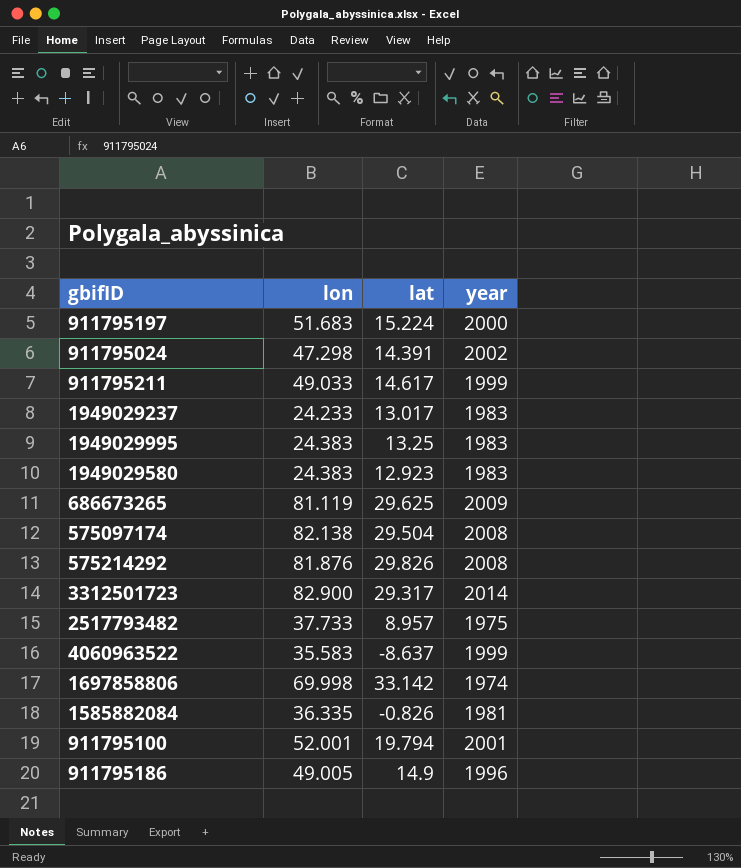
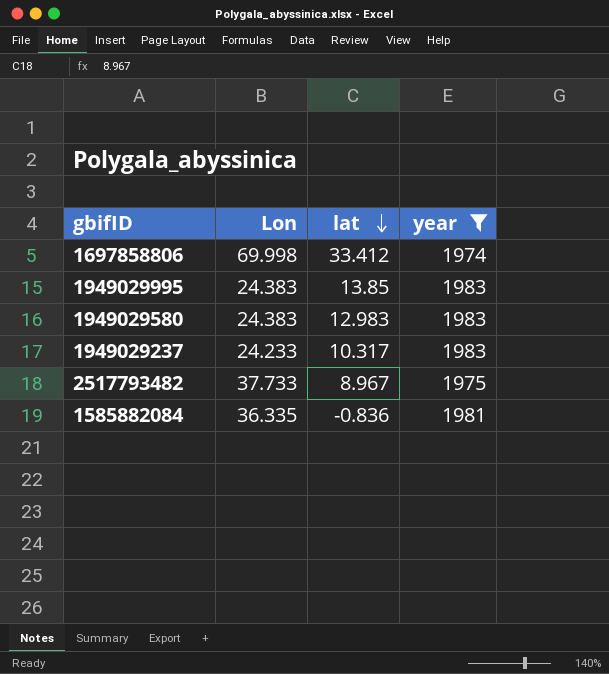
filter: none -> year <= 1983
row order: none -> lat descending
column name: lon -> Lon
1697858806 | lat: 33.142 -> 33.412
1949029995 | lat: 13.25 -> 13.85
1949029580 | lat: 12.923 -> 12.983
1949029237 | lat: 13.017 -> 10.317
2517793482 | lat: 8.957 -> 8.967
1585882084 | lat: -0.826 -> -0.836

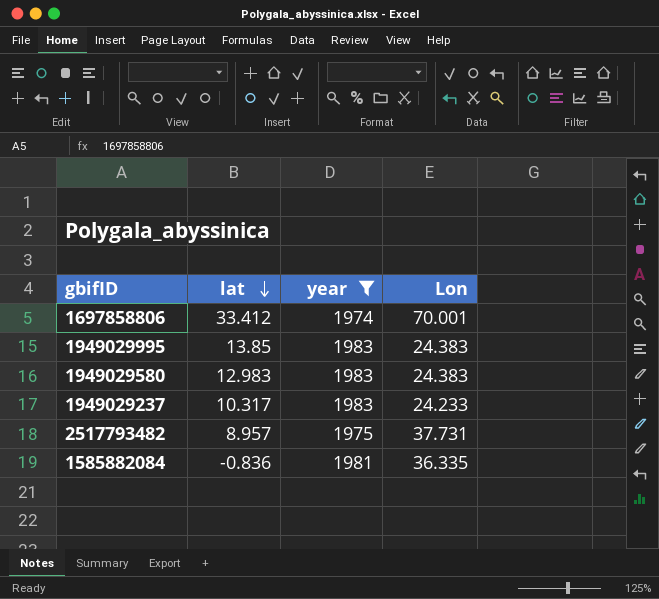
column Lon | position: 2 -> 4
1697858806 | Lon: 69.998 -> 70.001
2517793482 | lat: 8.967 -> 8.957
2517793482 | Lon: 37.733 -> 37.731

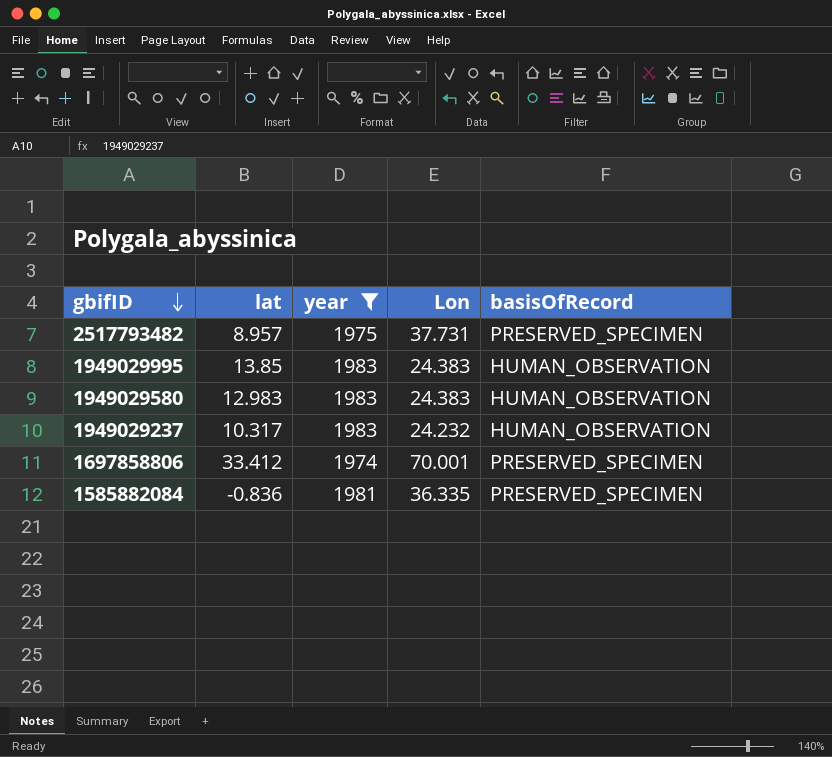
row order: lat descending -> gbifID descending
column basisOfRecord | position: none -> 5
1949029237 | Lon: 24.233 -> 24.232

